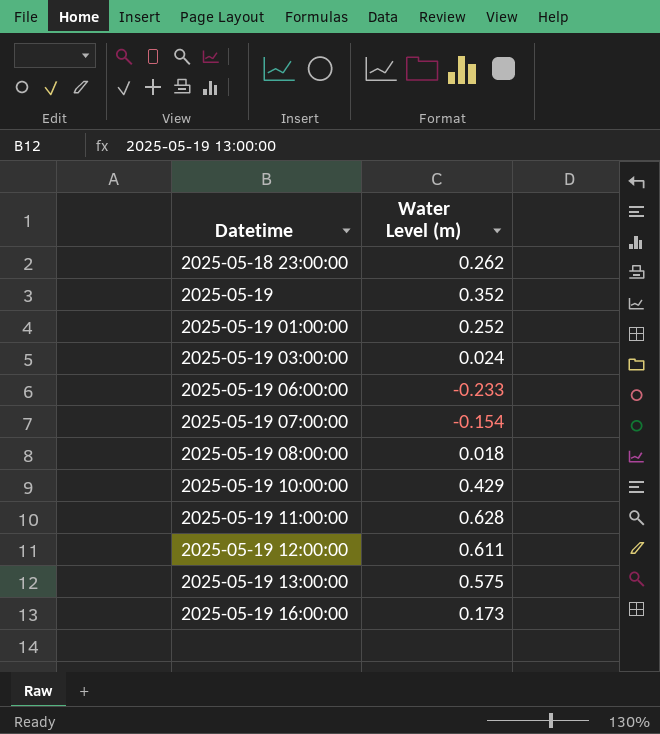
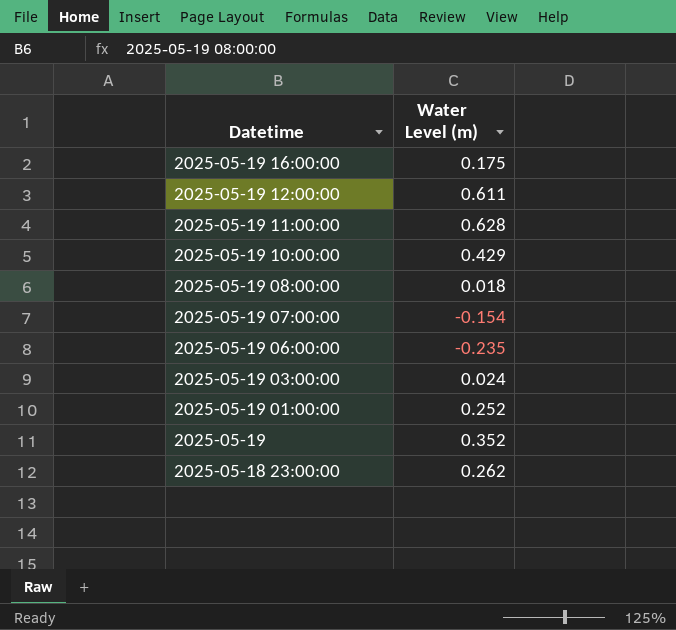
row order: Datetime ascending -> Datetime descending
row 2025-05-19 13:00:00: 0.575 -> none
2025-05-19 16:00:00 | Water Level (m): 0.173 -> 0.175
2025-05-19 06:00:00 | Water Level (m): -0.233 -> -0.235

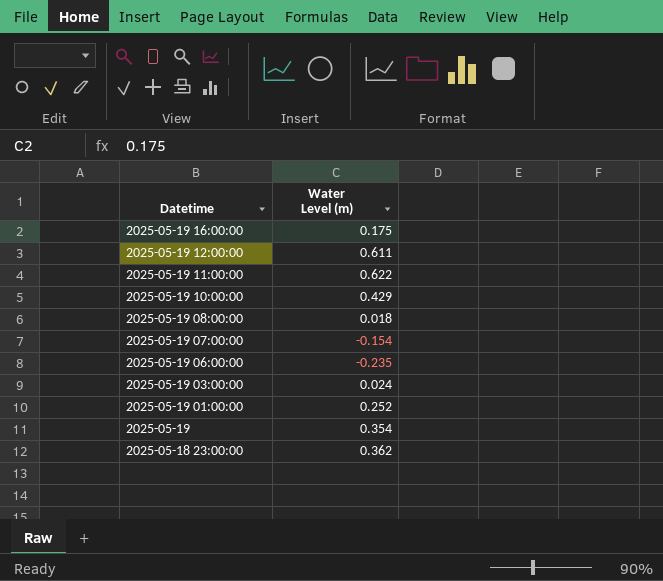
2025-05-19 11:00:00 | Water Level (m): 0.628 -> 0.622
2025-05-19 | Water Level (m): 0.352 -> 0.354
2025-05-18 23:00:00 | Water Level (m): 0.262 -> 0.362

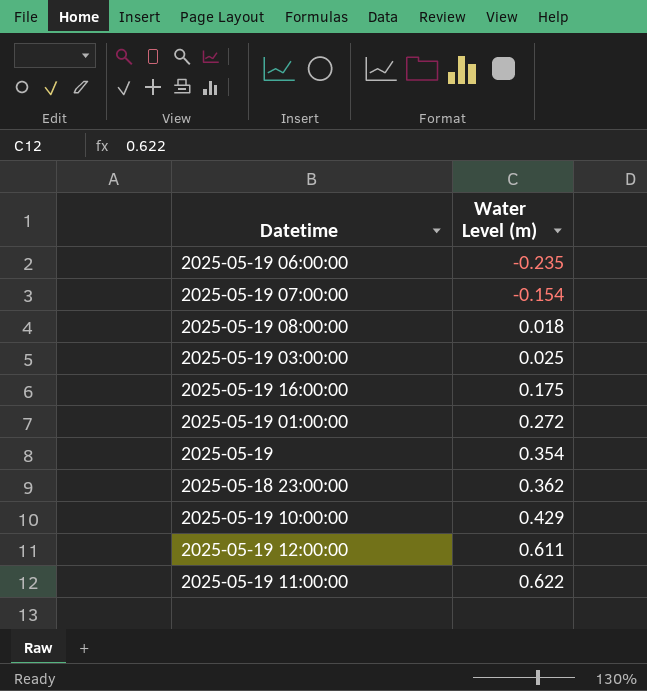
row order: Datetime descending -> Water Level (m) ascending
2025-05-19 03:00:00 | Water Level (m): 0.024 -> 0.025
2025-05-19 01:00:00 | Water Level (m): 0.252 -> 0.272

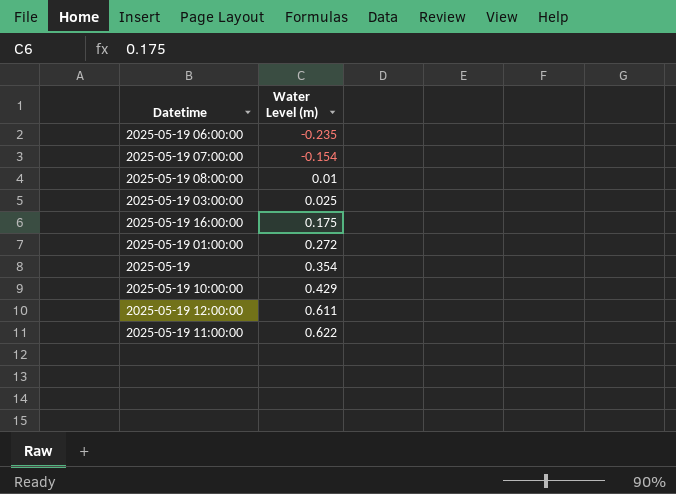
row 2025-05-18 23:00:00: 0.362 -> none
2025-05-19 08:00:00 | Water Level (m): 0.018 -> 0.01

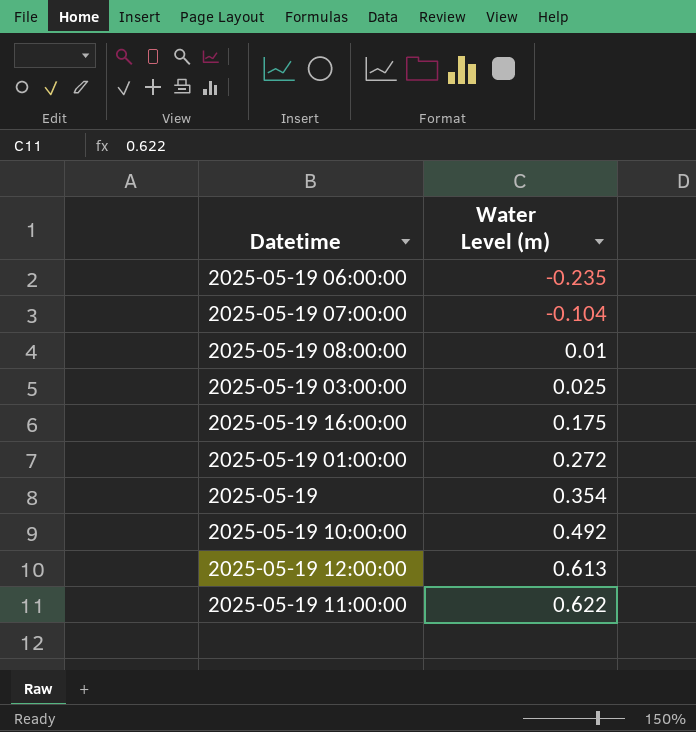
2025-05-19 07:00:00 | Water Level (m): -0.154 -> -0.104
2025-05-19 10:00:00 | Water Level (m): 0.429 -> 0.492
2025-05-19 12:00:00 | Water Level (m): 0.611 -> 0.613

